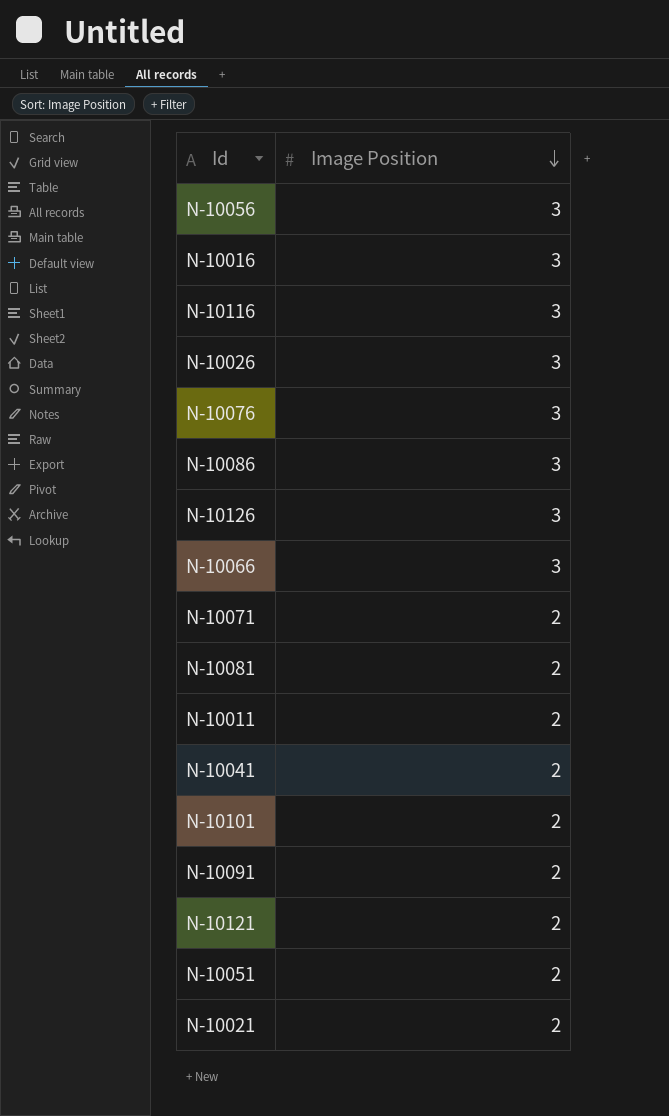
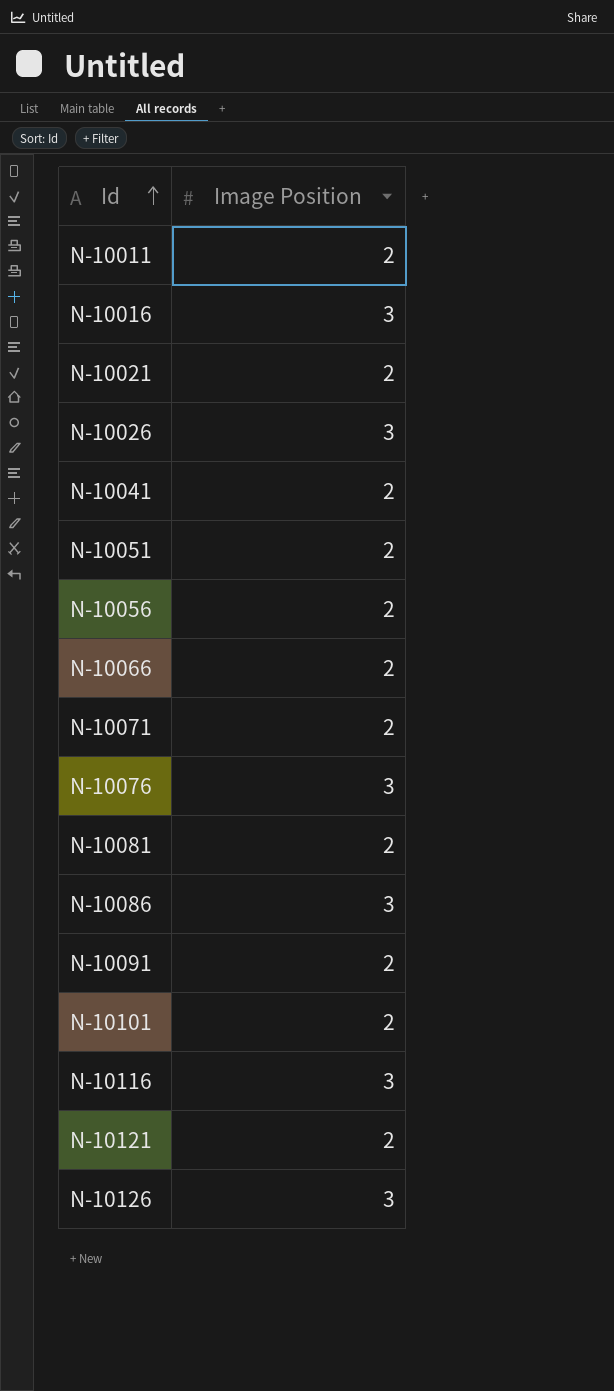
row order: Image Position descending -> Id ascending
N-10056 | Image Position: 3 -> 2
N-10066 | Image Position: 3 -> 2

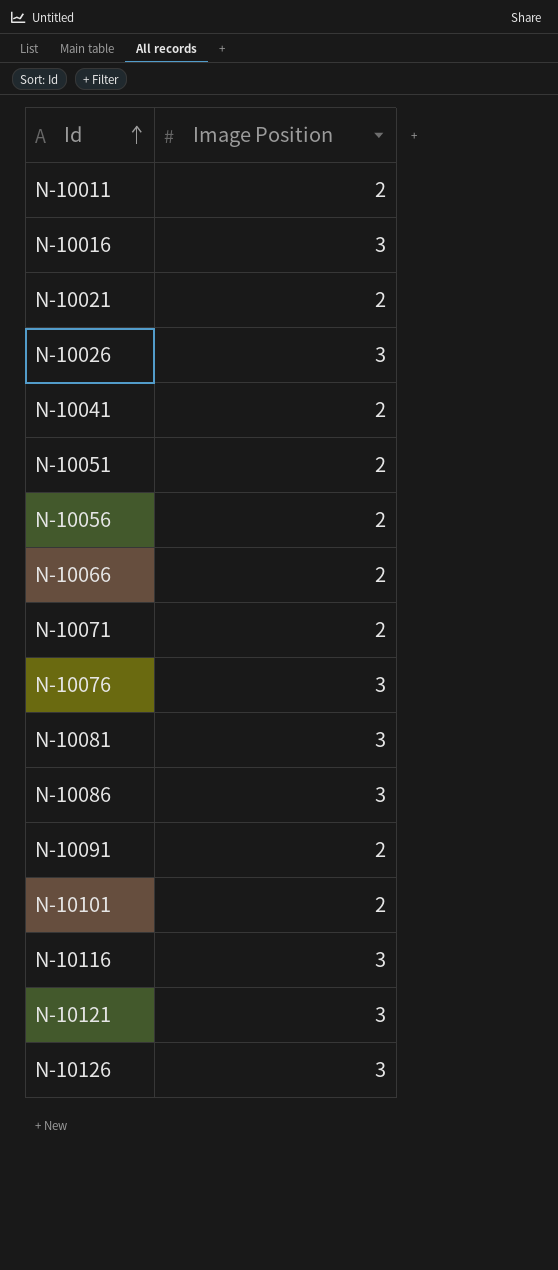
N-10081 | Image Position: 2 -> 3
N-10121 | Image Position: 2 -> 3

